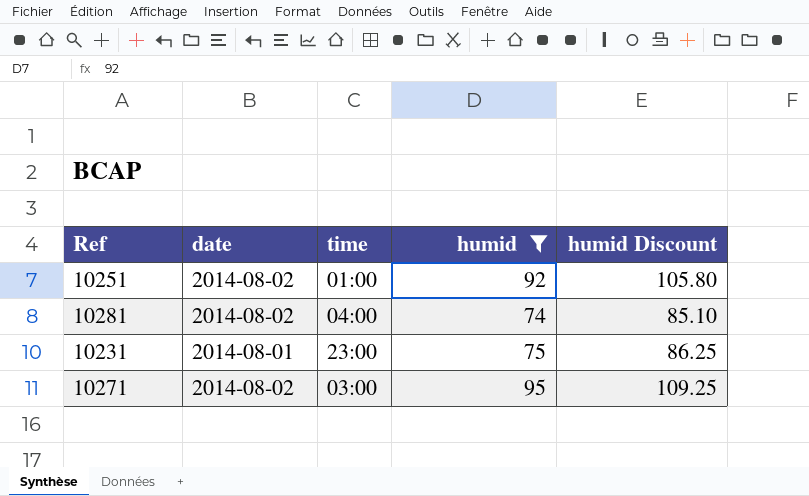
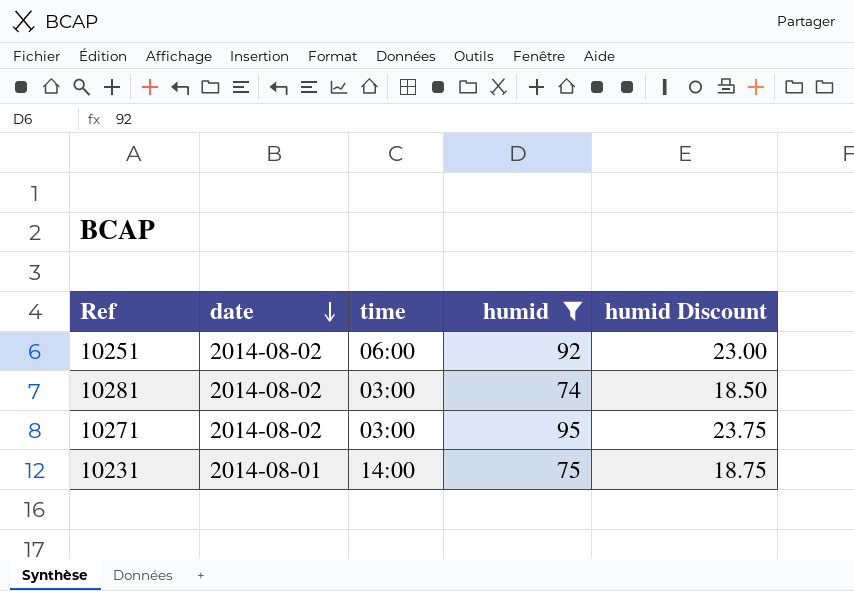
row order: none -> date descending
column humid Discount | formula: [humid] * 1.15 -> [humid] * 0.25
10251 | time: 01:00 -> 06:00
10281 | time: 04:00 -> 03:00
10231 | time: 23:00 -> 14:00

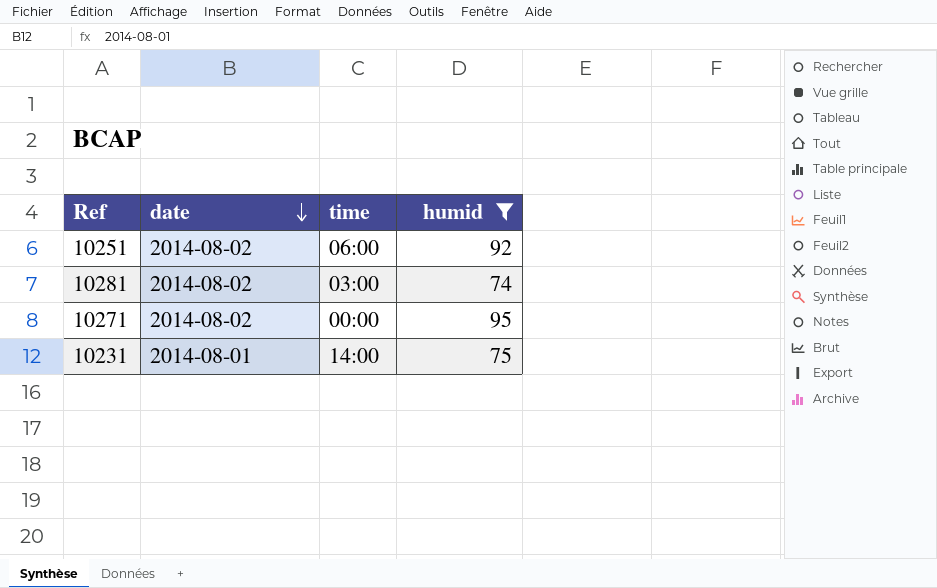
column humid Discount | formula: [humid] * 0.25 -> none
10271 | time: 03:00 -> 00:00

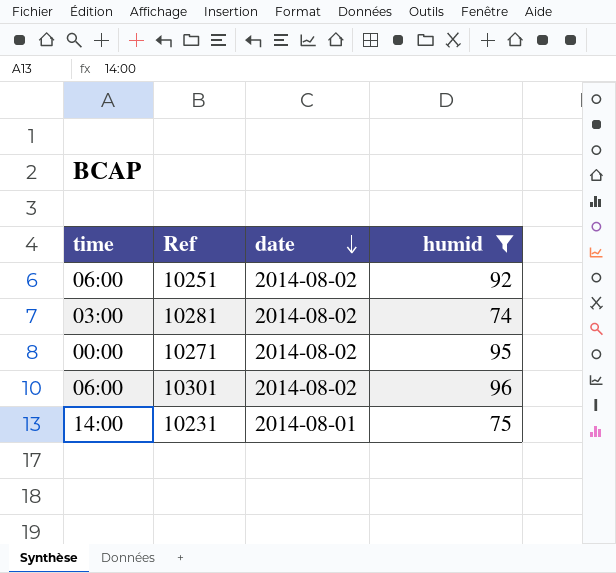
column time | position: 3 -> 1
row 10301: none -> 06:00 | 2014-08-02 | 96

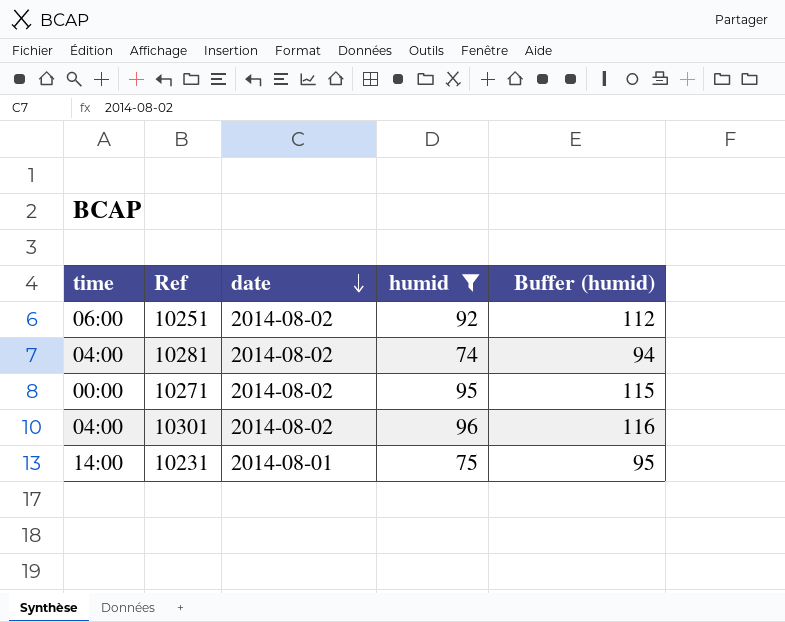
column Buffer (humid) | formula: none -> [humid] + 20
10281 | time: 03:00 -> 04:00
10301 | time: 06:00 -> 04:00

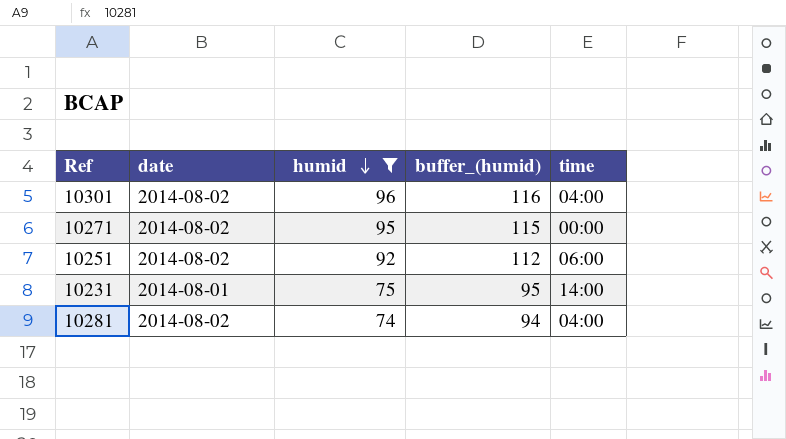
row order: date descending -> humid descending
column name: Buffer (humid) -> buffer_(humid)
column time | position: 1 -> 5

